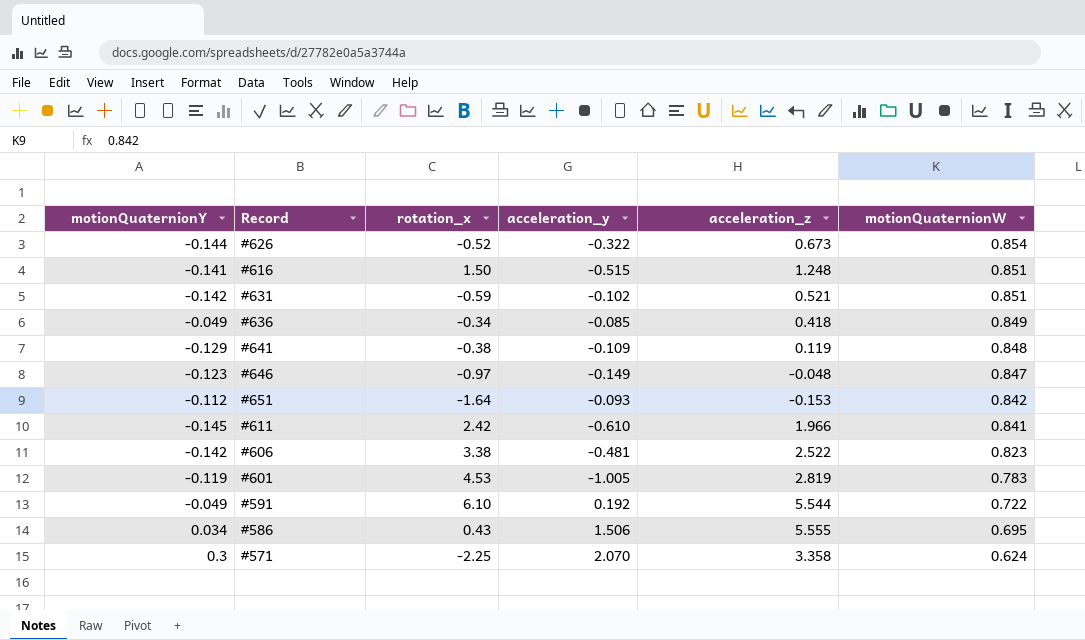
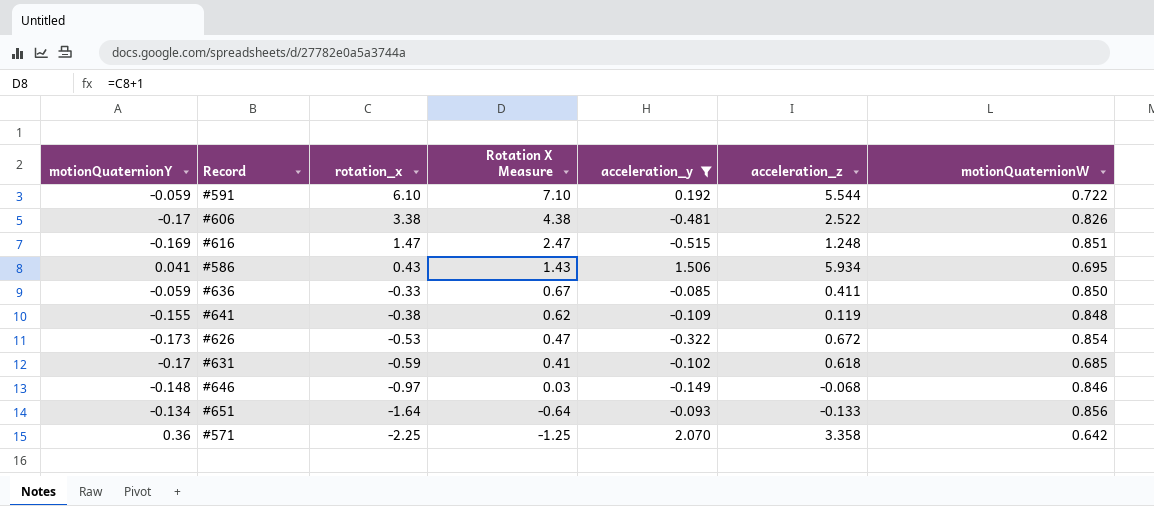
filter: none -> acceleration_y >= -0.515
row order: motionQuaternionW descending -> rotation_x descending
column Rotation X Measure | formula: none -> [rotation_x] + 1
#591 | motionQuaternionY: -0.049 -> -0.059
#606 | motionQuaternionY: -0.142 -> -0.17
#606 | motionQuaternionW: 0.823 -> 0.826
#616 | motionQuaternionY: -0.141 -> -0.169
#616 | rotation_x: 1.50 -> 1.47
#586 | motionQuaternionY: 0.034 -> 0.041
#586 | acceleration_z: 5.555 -> 5.934
#636 | motionQuaternionY: -0.049 -> -0.059
#636 | rotation_x: -0.34 -> -0.33
#636 | acceleration_z: 0.418 -> 0.411
#636 | motionQuaternionW: 0.849 -> 0.850
#641 | motionQuaternionY: -0.129 -> -0.155
#626 | motionQuaternionY: -0.144 -> -0.173
#626 | rotation_x: -0.52 -> -0.53
#626 | acceleration_z: 0.673 -> 0.672
#631 | motionQuaternionY: -0.142 -> -0.17
#631 | acceleration_z: 0.521 -> 0.618
#631 | motionQuaternionW: 0.851 -> 0.685
#646 | motionQuaternionY: -0.123 -> -0.148
#646 | acceleration_z: -0.048 -> -0.068
#646 | motionQuaternionW: 0.847 -> 0.846
#651 | motionQuaternionY: -0.112 -> -0.134
#651 | acceleration_z: -0.153 -> -0.133
#651 | motionQuaternionW: 0.842 -> 0.856
#571 | motionQuaternionY: 0.3 -> 0.36
#571 | motionQuaternionW: 0.624 -> 0.642

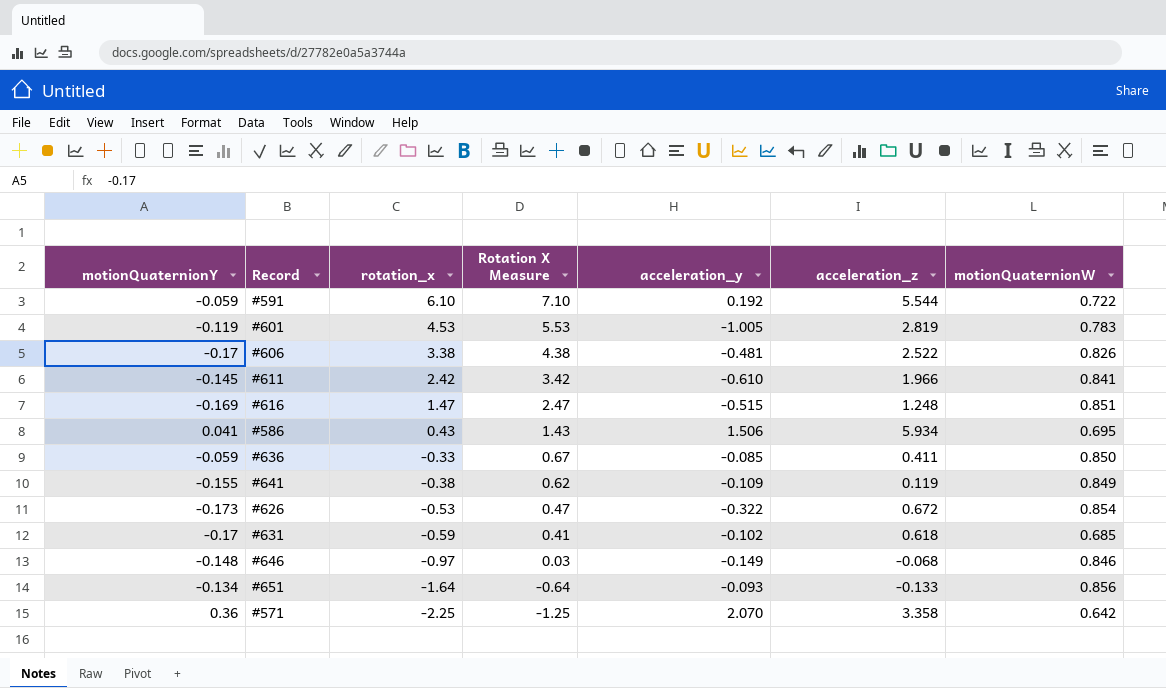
filter: acceleration_y >= -0.515 -> none
#641 | motionQuaternionW: 0.848 -> 0.849

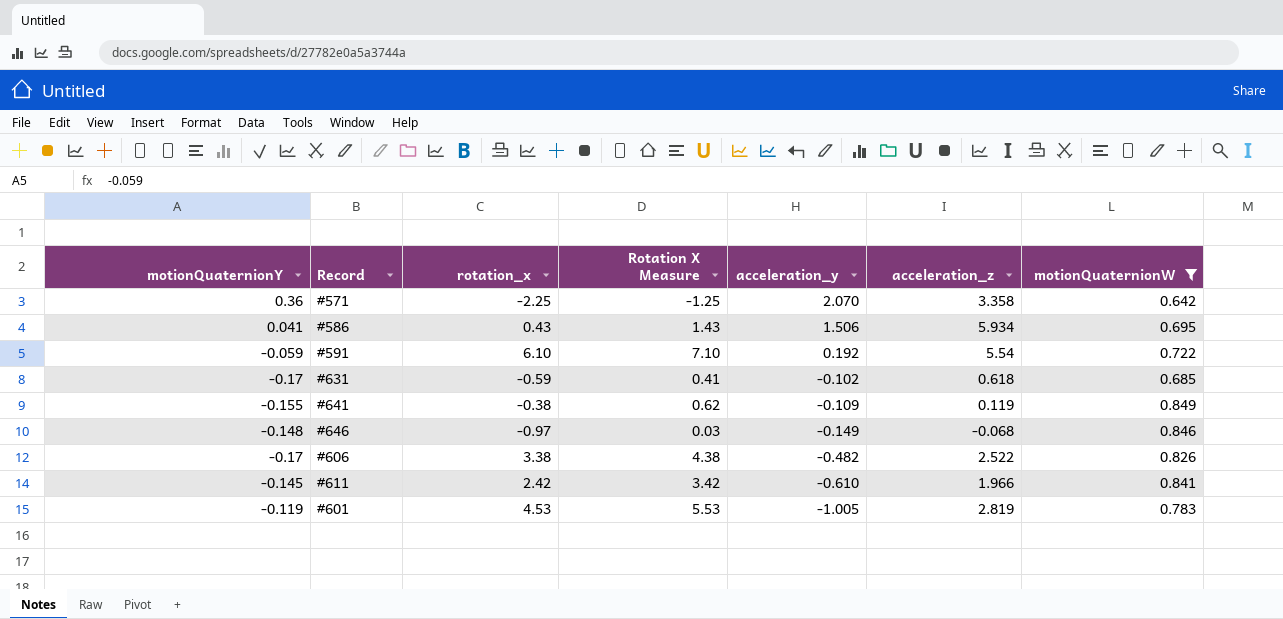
filter: none -> motionQuaternionW <= 0.849
row order: rotation_x descending -> acceleration_y descending
#591 | acceleration_z: 5.544 -> 5.54
#606 | acceleration_y: -0.481 -> -0.482

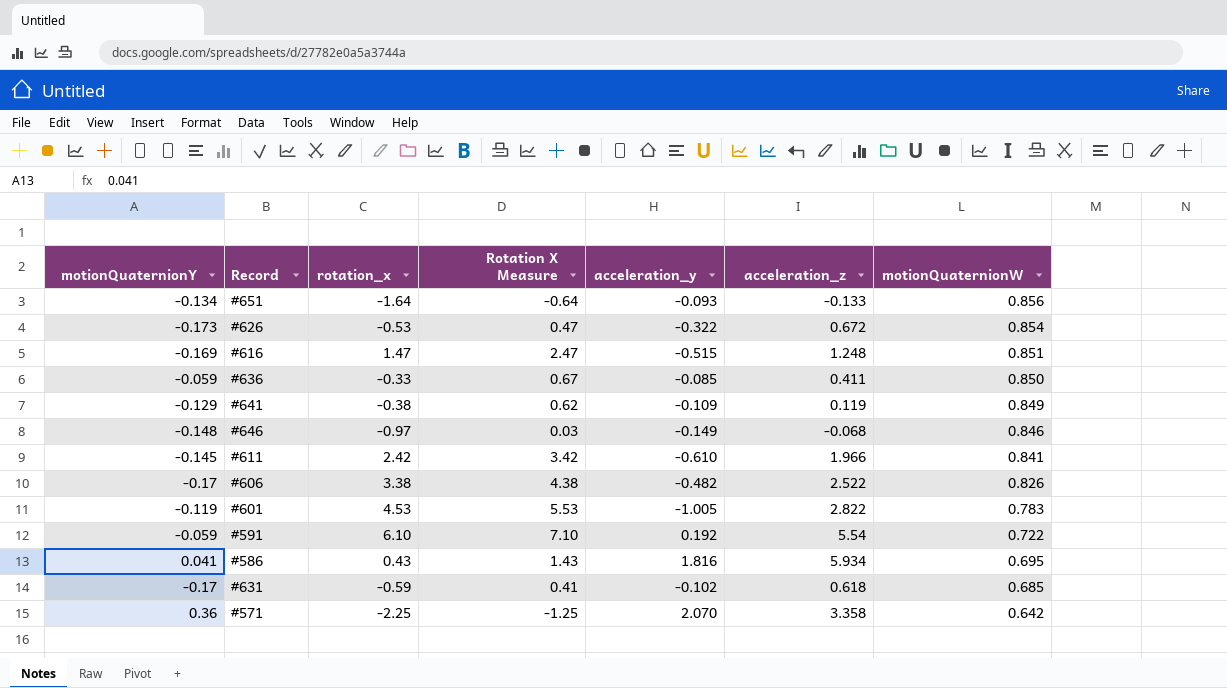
filter: motionQuaternionW <= 0.849 -> none
row order: acceleration_y descending -> motionQuaternionW descending
#641 | motionQuaternionY: -0.155 -> -0.129
#601 | acceleration_z: 2.819 -> 2.822
#586 | acceleration_y: 1.506 -> 1.816

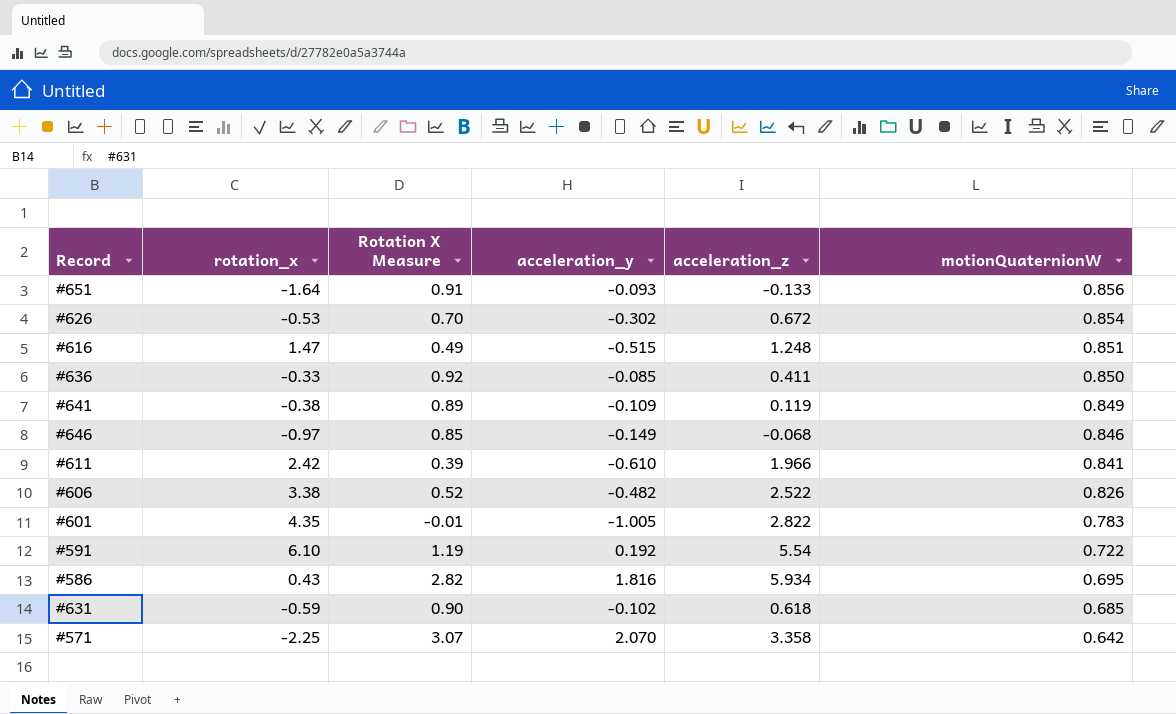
column motionQuaternionY | position: 1 -> none
column Rotation X Measure | formula: [rotation_x] + 1 -> [acceleration_y] + 1
#626 | acceleration_y: -0.322 -> -0.302
#601 | rotation_x: 4.53 -> 4.35

